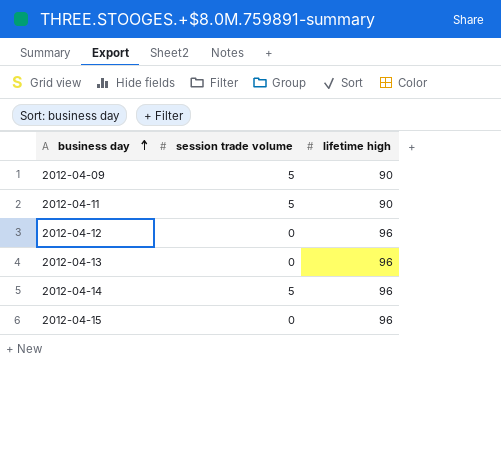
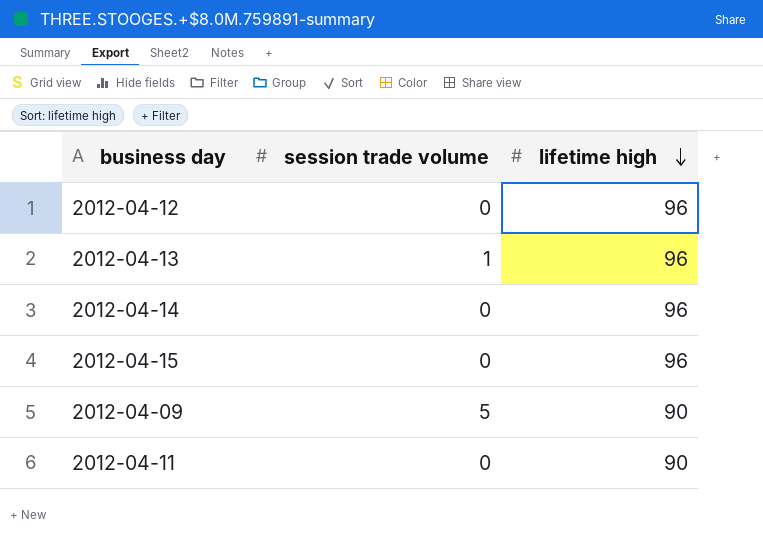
row order: business day ascending -> lifetime high descending
2012-04-13 | session trade volume: 0 -> 1
2012-04-14 | session trade volume: 5 -> 0
2012-04-11 | session trade volume: 5 -> 0

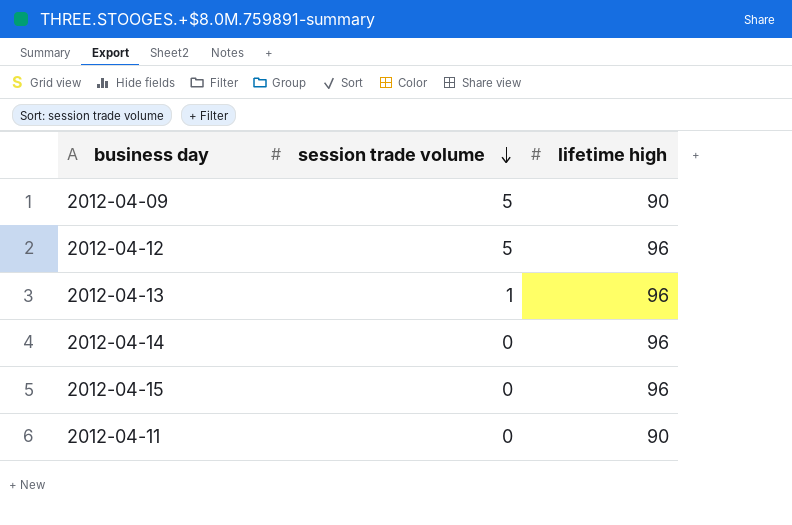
row order: lifetime high descending -> session trade volume descending
2012-04-12 | session trade volume: 0 -> 5

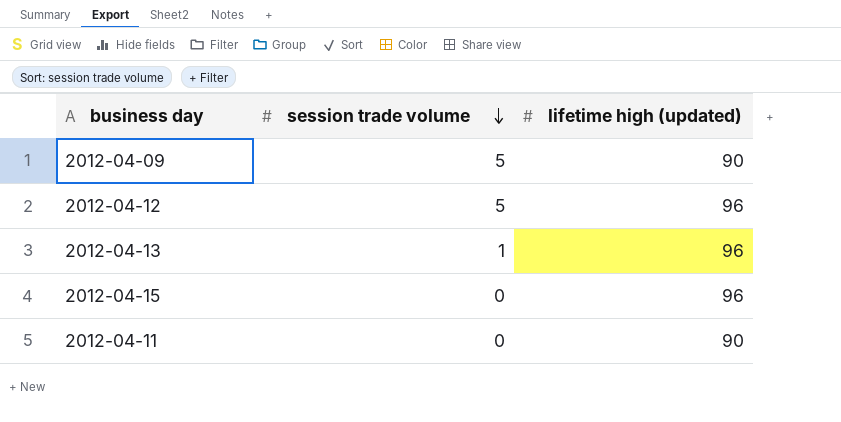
column name: lifetime high -> lifetime high (updated)
row 2012-04-14: 0 | 96 -> none

